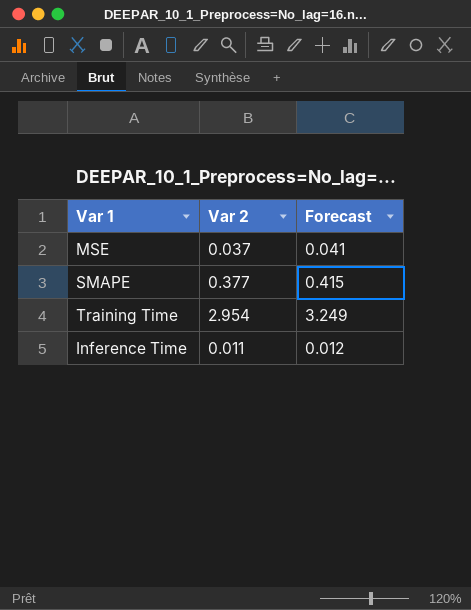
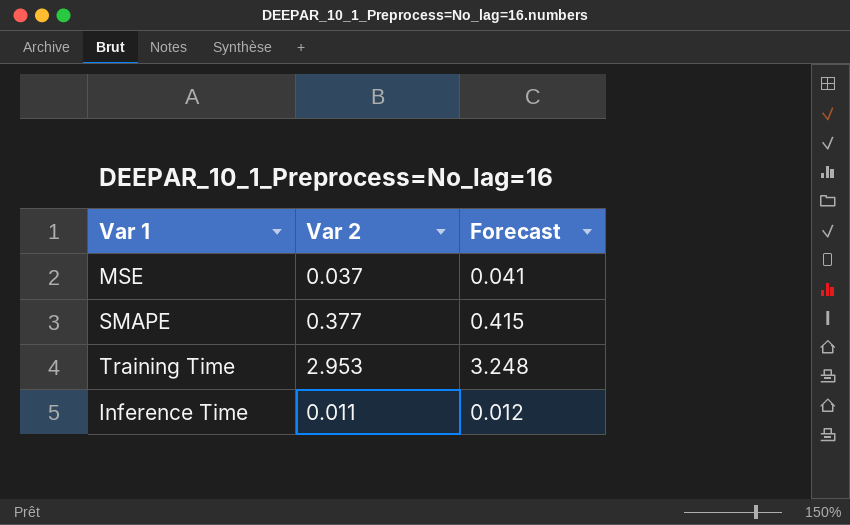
Training Time | Var 2: 2.954 -> 2.953
Training Time | Forecast: 3.249 -> 3.248

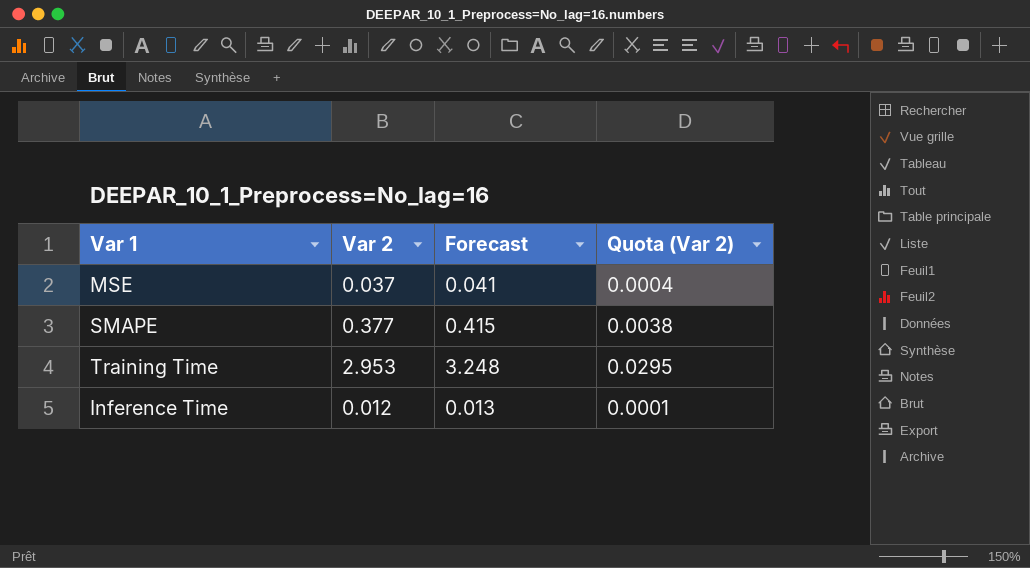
column Quota (Var 2) | formula: none -> [Var 2] * 0.01
Inference Time | Var 2: 0.011 -> 0.012
Inference Time | Forecast: 0.012 -> 0.013

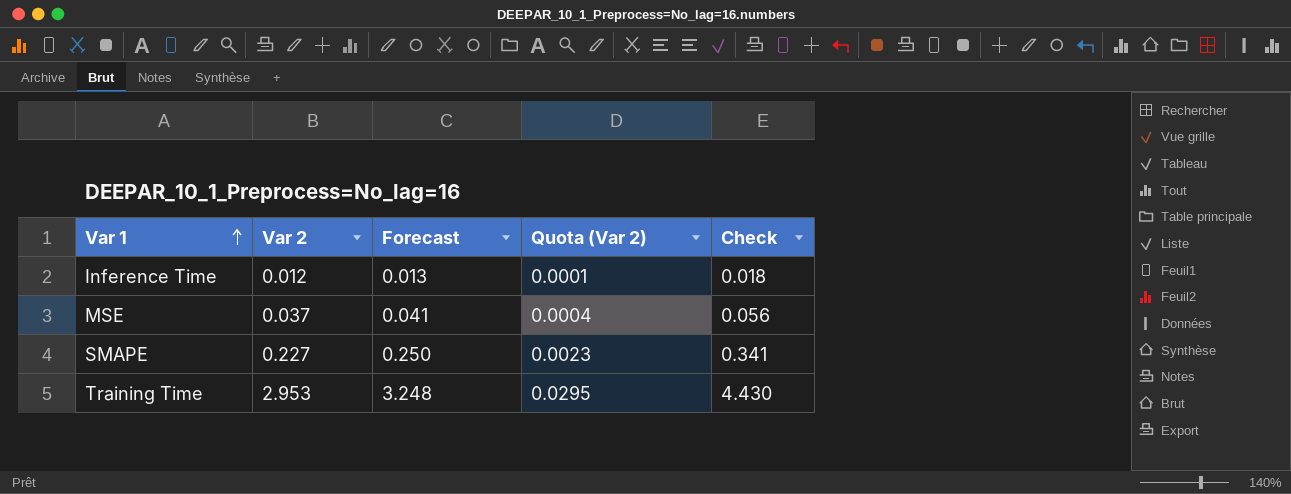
row order: none -> Var 1 ascending
column Check | formula: none -> [Var 2] * 1.5
SMAPE | Var 2: 0.377 -> 0.227
SMAPE | Forecast: 0.415 -> 0.250
SMAPE | Quota (Var 2): 0.0038 -> 0.0023

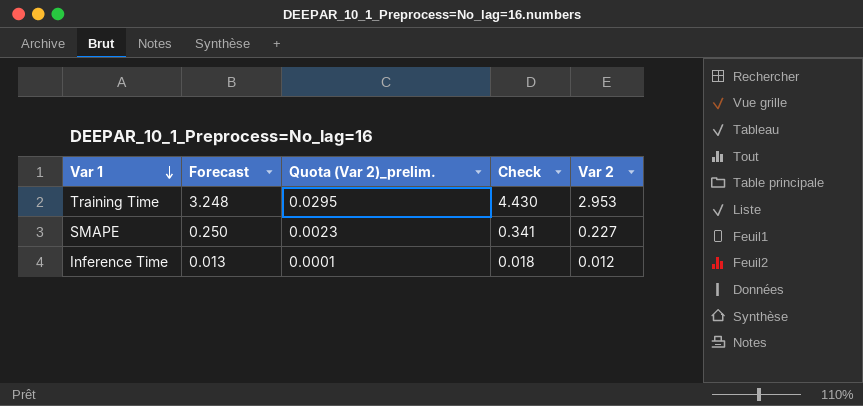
row order: Var 1 ascending -> Var 1 descending
column name: Quota (Var 2) -> Quota (Var 2)_prelim.
column Var 2 | position: 2 -> 5
row MSE: 0.037 | 0.041 | 0.0004 | 0.056 -> none

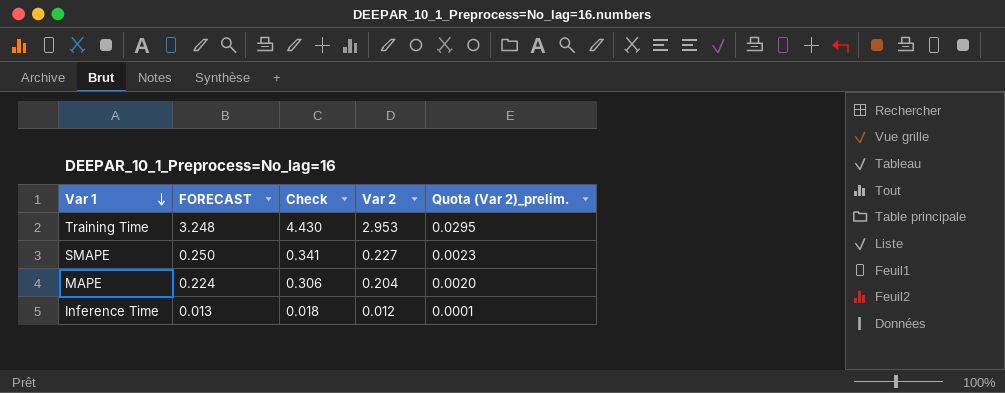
column name: Forecast -> FORECAST
column Quota (Var 2)_prelim. | position: 3 -> 5
row MAPE: none -> 0.224 | 0.306 | 0.204 | 0.0020

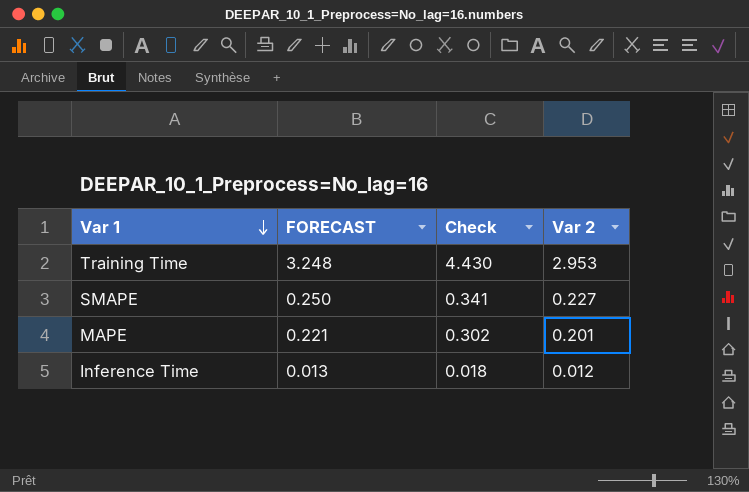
column Quota (Var 2)_prelim. | formula: [Var 2] * 0.01 -> none
MAPE | FORECAST: 0.224 -> 0.221
MAPE | Check: 0.306 -> 0.302
MAPE | Var 2: 0.204 -> 0.201

